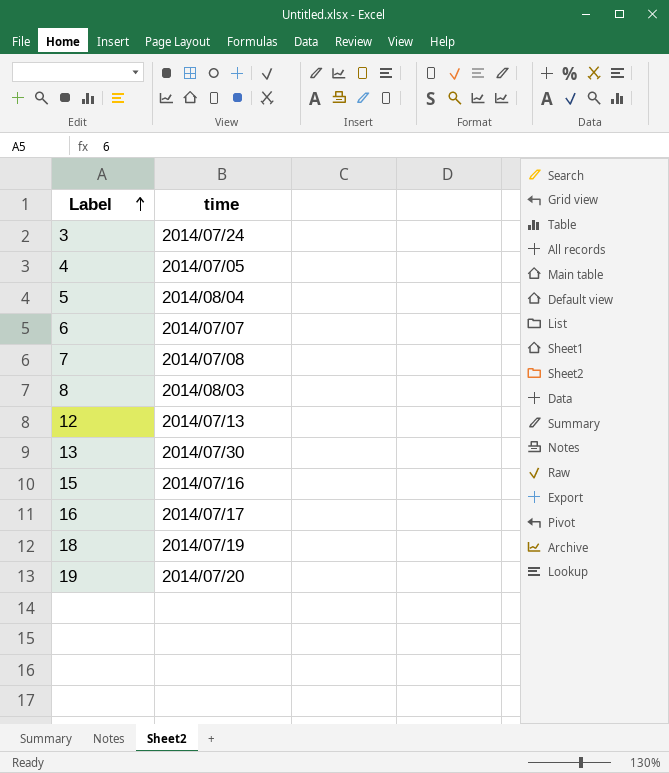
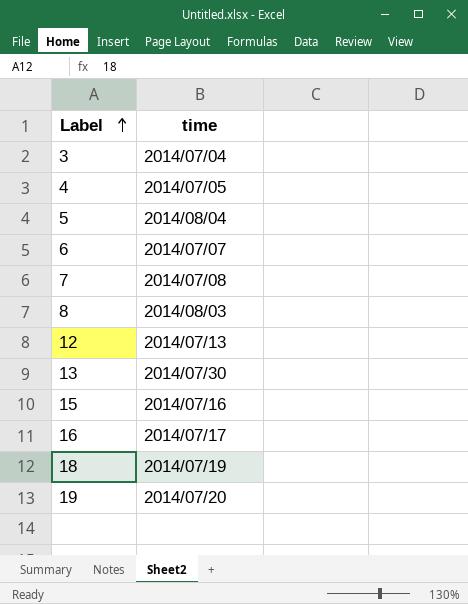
3 | time: 2014/07/24 -> 2014/07/04

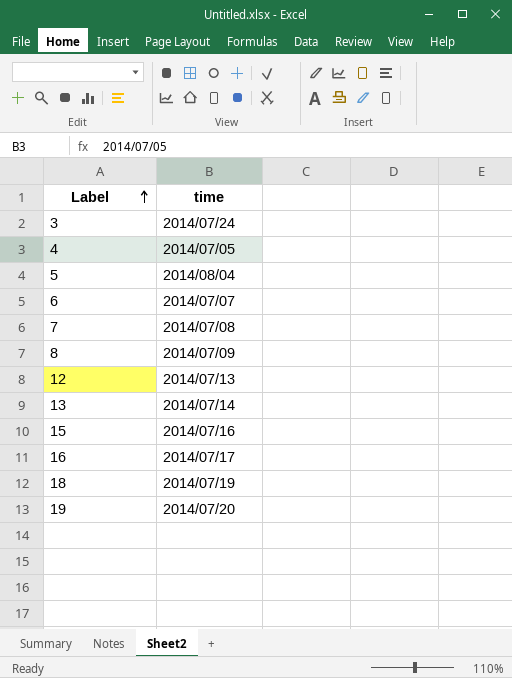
3 | time: 2014/07/04 -> 2014/07/24
8 | time: 2014/08/03 -> 2014/07/09
13 | time: 2014/07/30 -> 2014/07/14

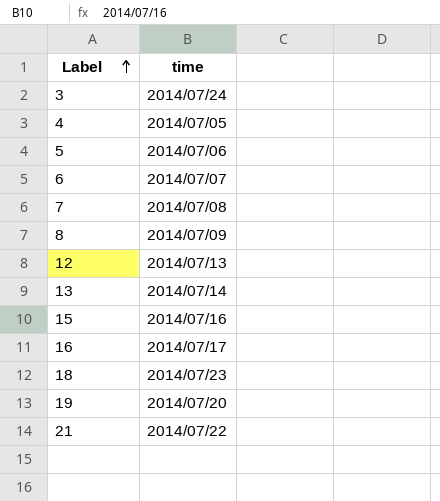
5 | time: 2014/08/04 -> 2014/07/06
18 | time: 2014/07/19 -> 2014/07/23
row 21: none -> 2014/07/22

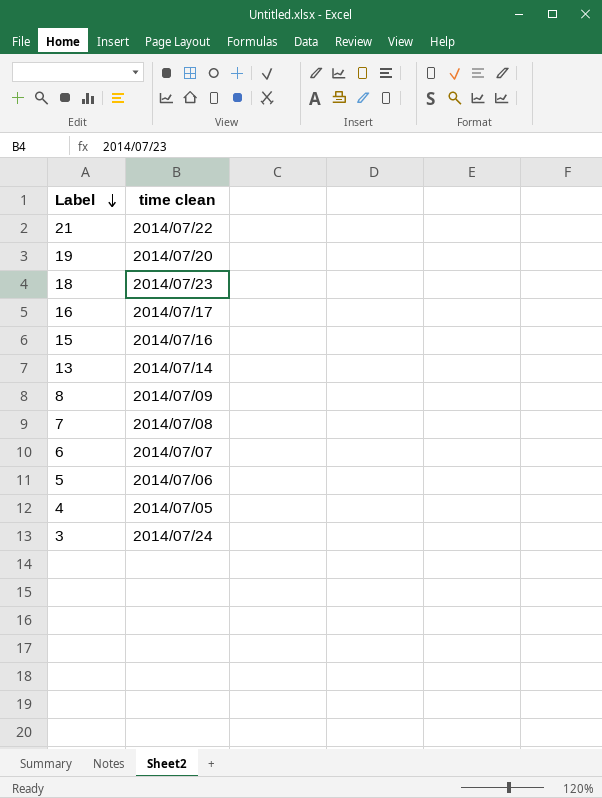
row order: Label ascending -> Label descending
column name: time -> time clean
row 12: 2014/07/13 -> none

